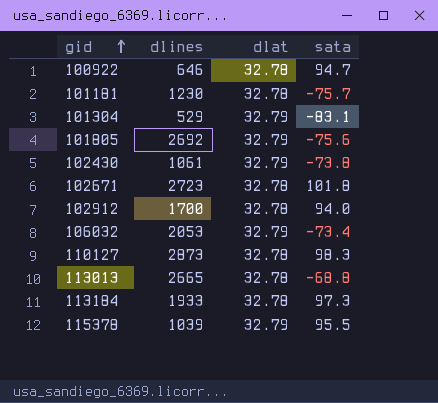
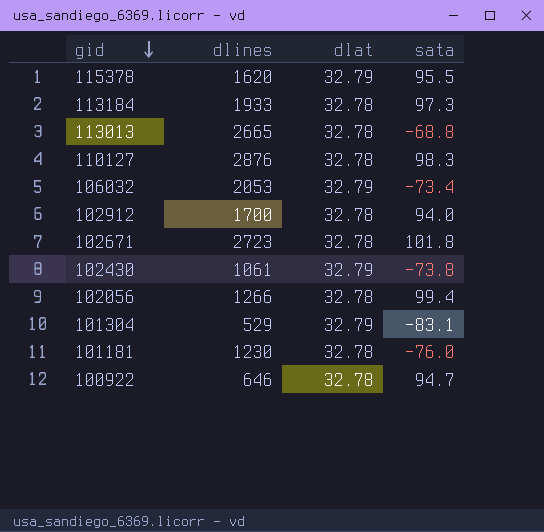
row order: gid ascending -> gid descending
row 101805: 2692 | 32.79 | -75.6 -> none
115378 | dlines: 1039 -> 1620
110127 | dlines: 2873 -> 2876
row 102056: none -> 1266 | 32.78 | 99.4
101181 | sata: -75.7 -> -76.0

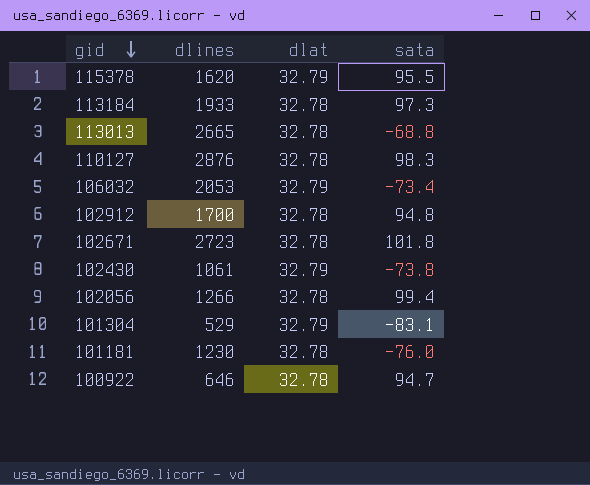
102912 | sata: 94.0 -> 94.8

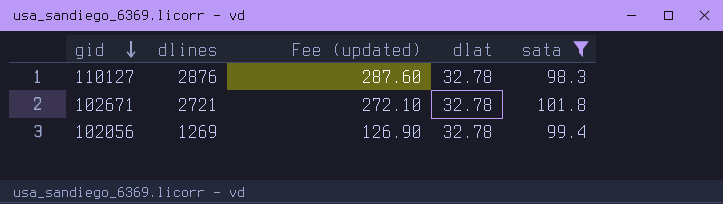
filter: none -> sata >= 98.3
column Fee (updated) | formula: none -> [dlines] * 0.1
102671 | dlines: 2723 -> 2721
102056 | dlines: 1266 -> 1269

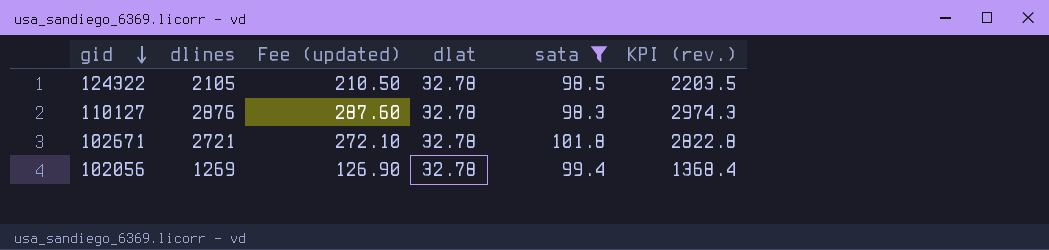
column KPI (rev.) | formula: none -> [dlines] + [sata]
row 124322: none -> 2105 | 210.50 | 32.78 | 98.5 | 2203.5

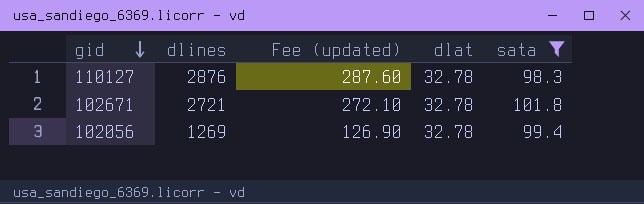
column KPI (rev.) | formula: [dlines] + [sata] -> none
row 124322: 2105 | 210.50 | 32.78 | 98.5 | 2203.5 -> none

